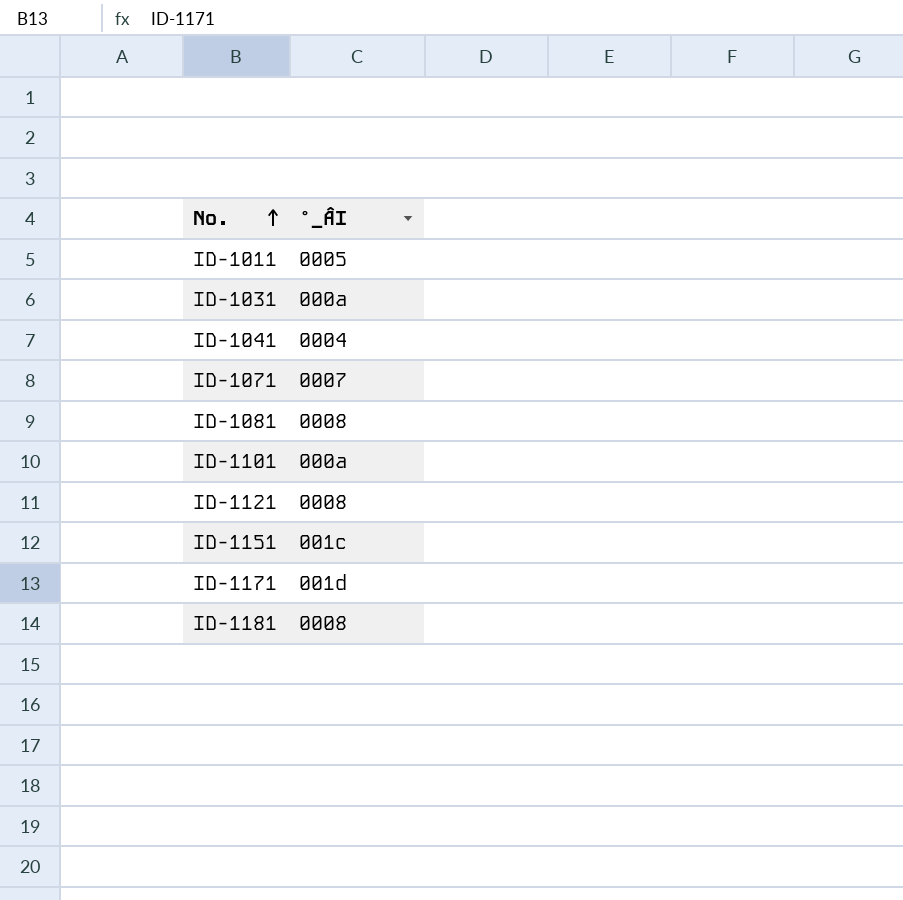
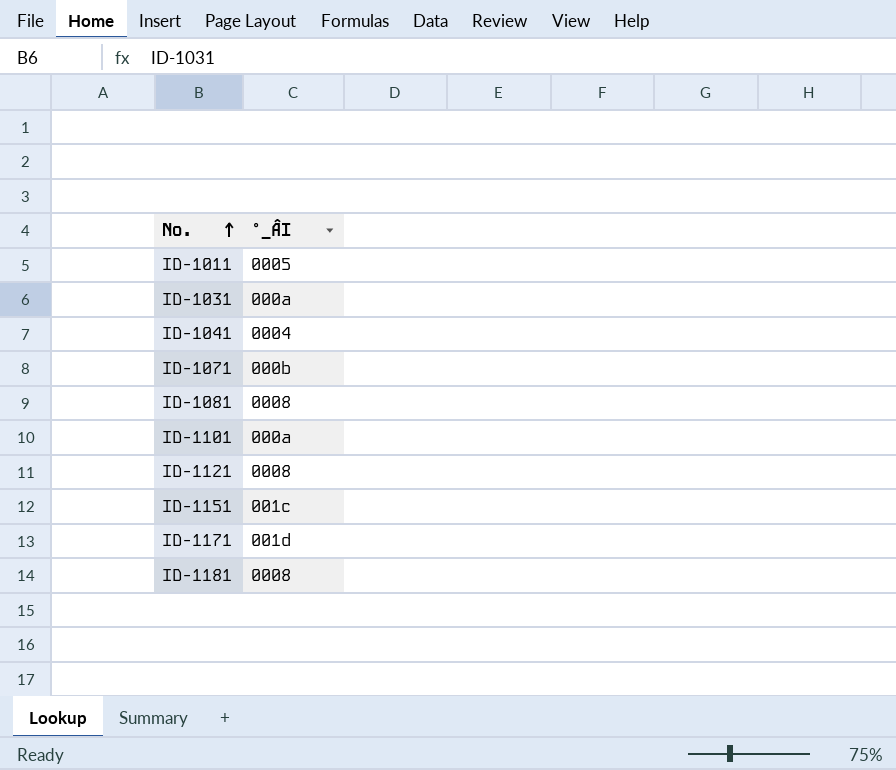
ID-1071 | °_ÂI: 0007 -> 000b

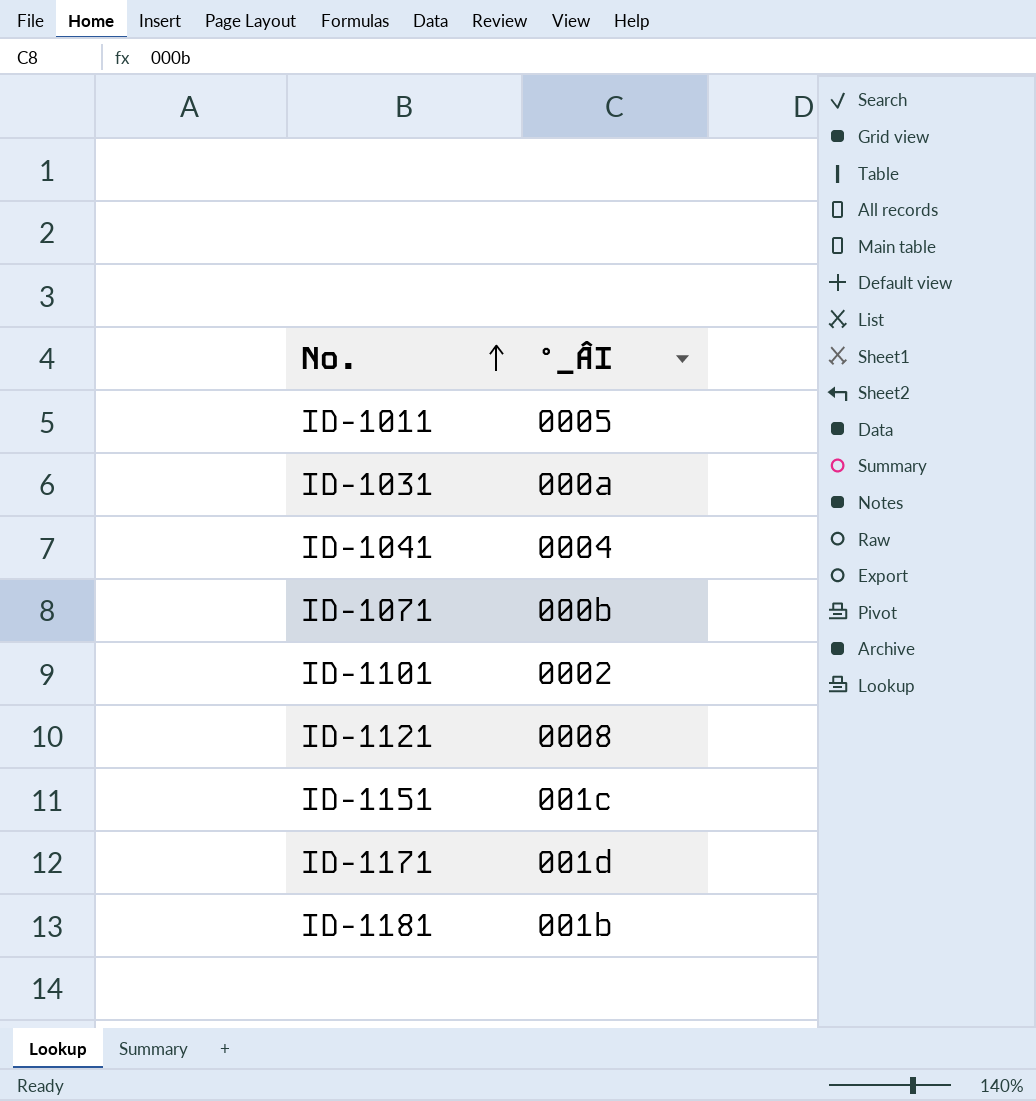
row ID-1081: 0008 -> none
ID-1101 | °_ÂI: 000a -> 0002
ID-1181 | °_ÂI: 0008 -> 001b

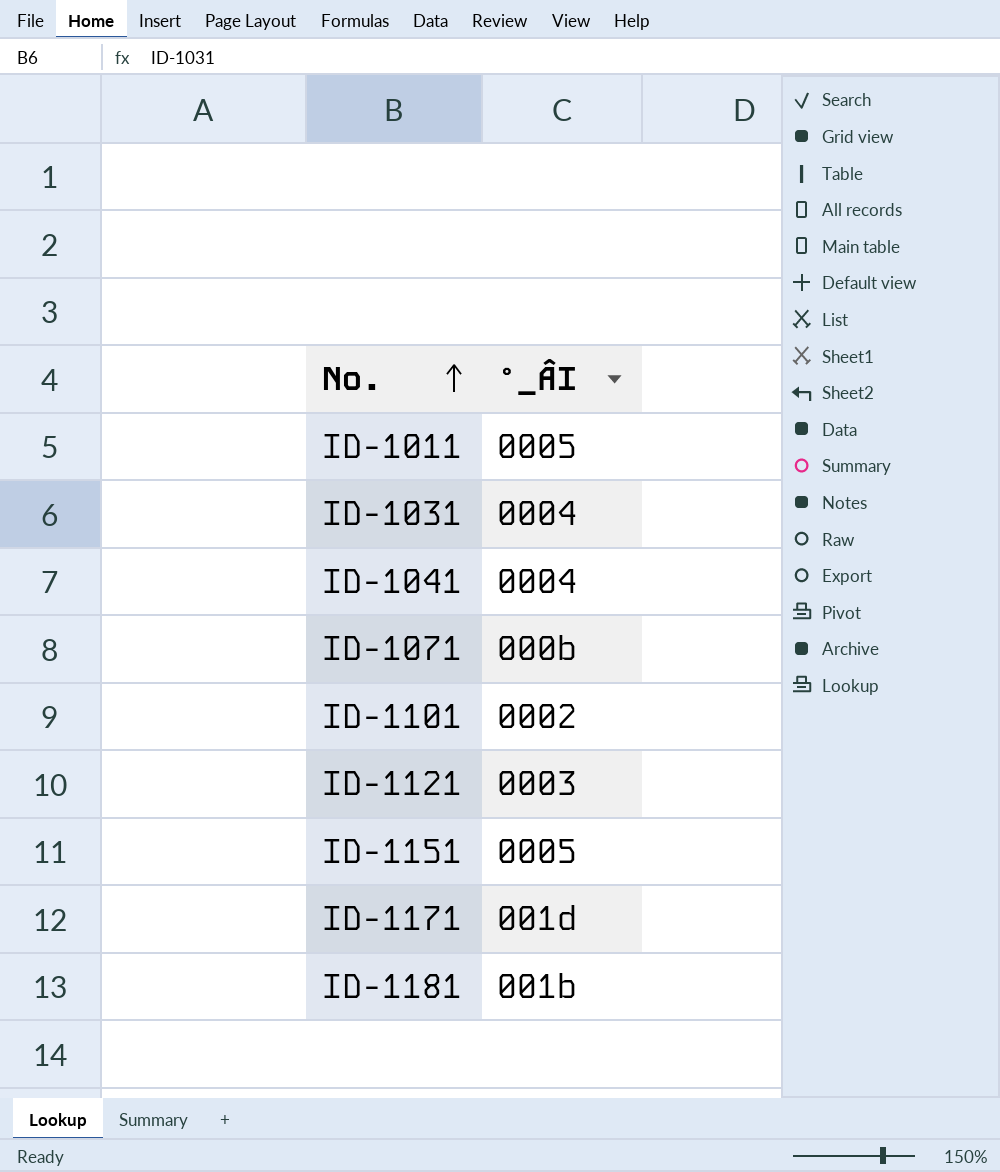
ID-1031 | °_ÂI: 000a -> 0004
ID-1121 | °_ÂI: 0008 -> 0003
ID-1151 | °_ÂI: 001c -> 0005

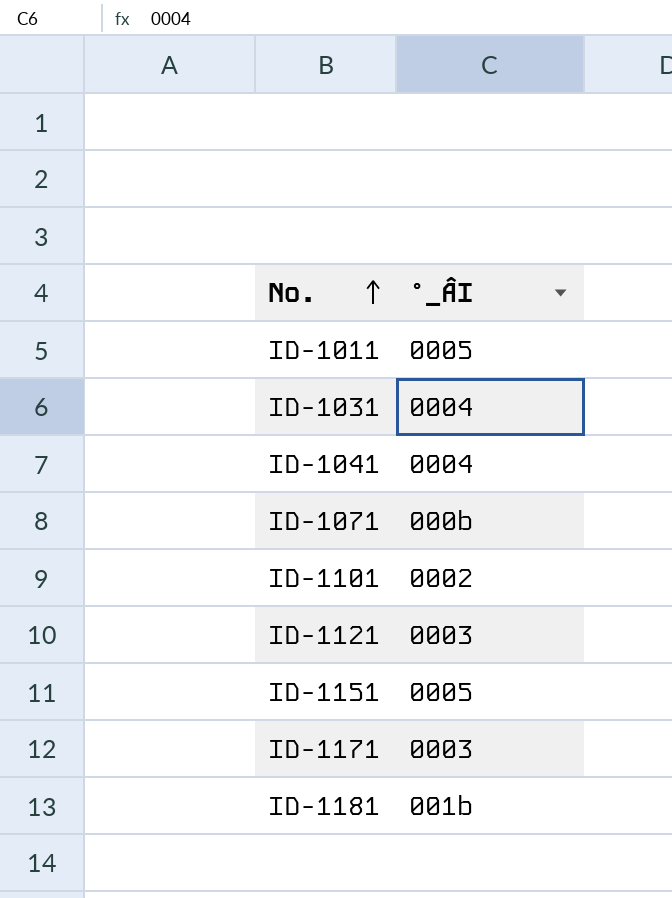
ID-1171 | °_ÂI: 001d -> 0003

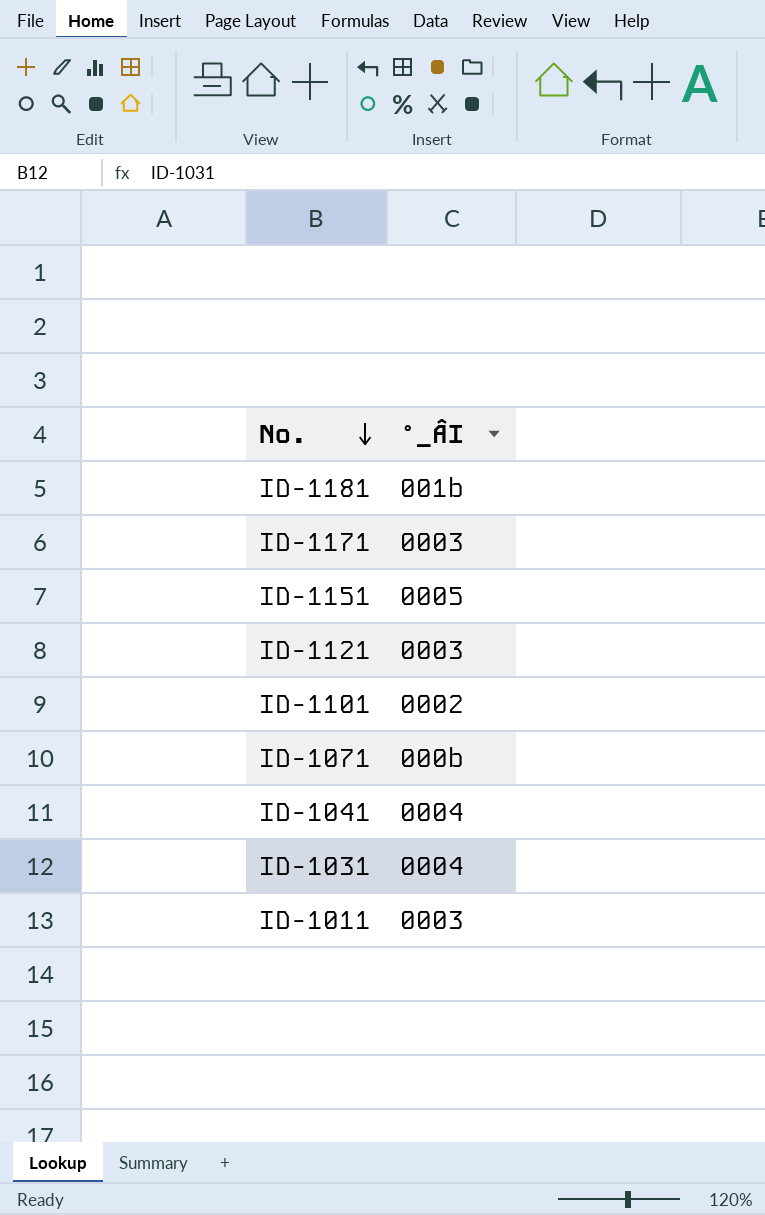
row order: No. ascending -> No. descending
ID-1011 | °_ÂI: 0005 -> 0003

